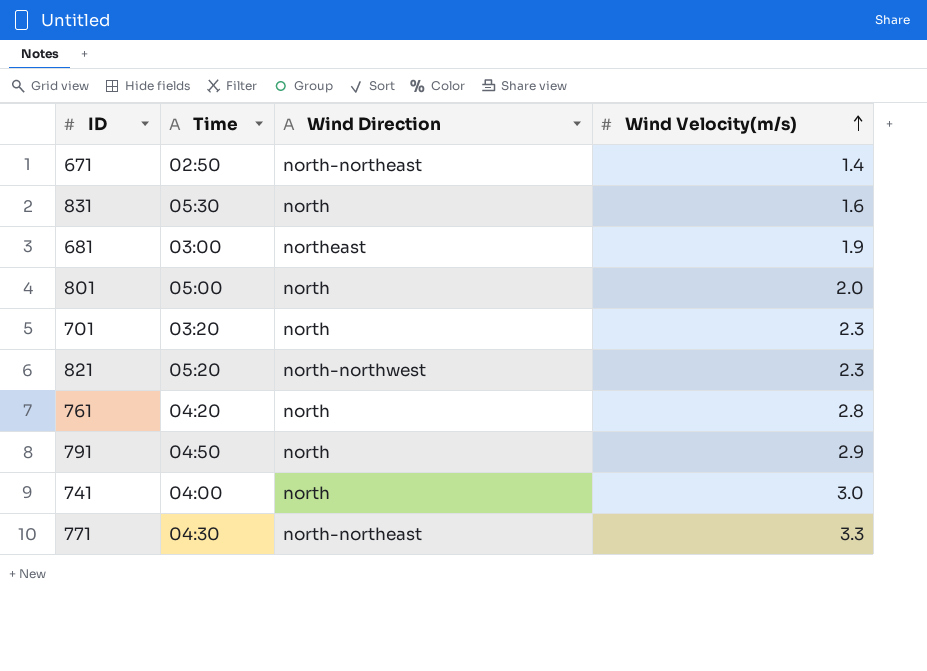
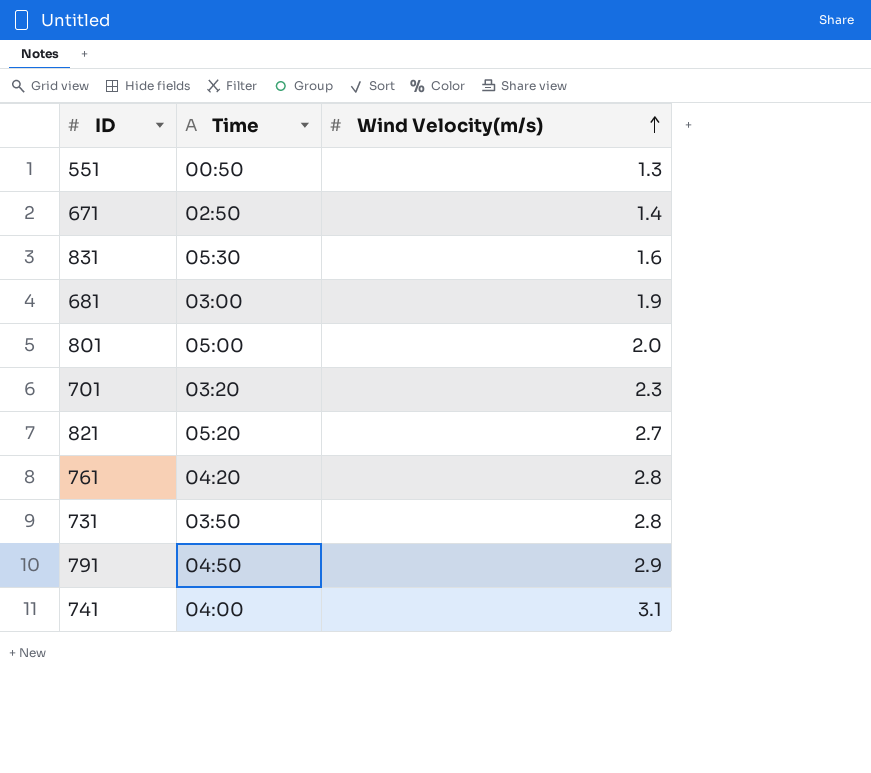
column Wind Direction | position: 3 -> none
row 771: 04:30 | north-northeast | 3.3 -> none
row 551: none -> 00:50 | 1.3
821 | Wind Velocity(m/s): 2.3 -> 2.7
row 731: none -> 03:50 | 2.8
741 | Wind Velocity(m/s): 3.0 -> 3.1

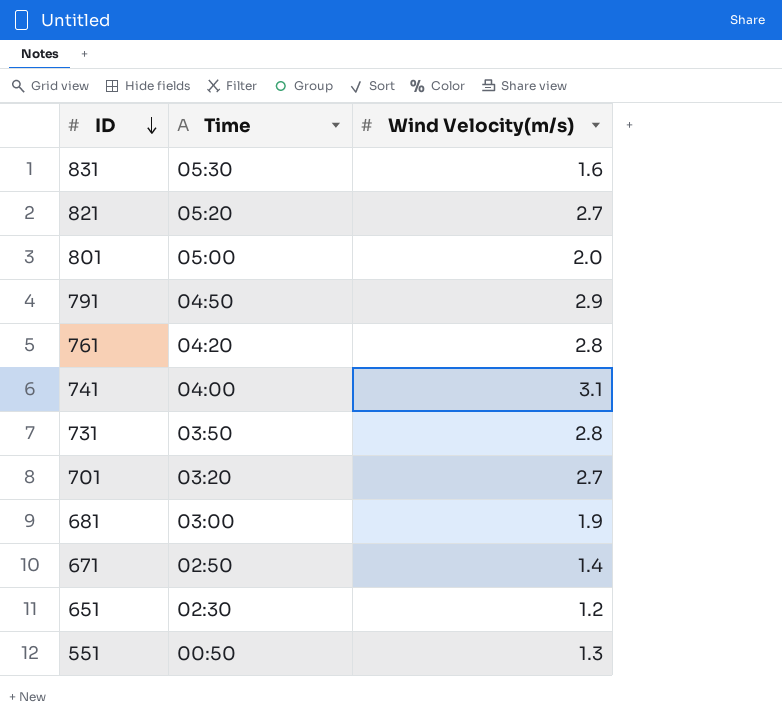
row order: Wind Velocity(m/s) ascending -> ID descending
701 | Wind Velocity(m/s): 2.3 -> 2.7
row 651: none -> 02:30 | 1.2

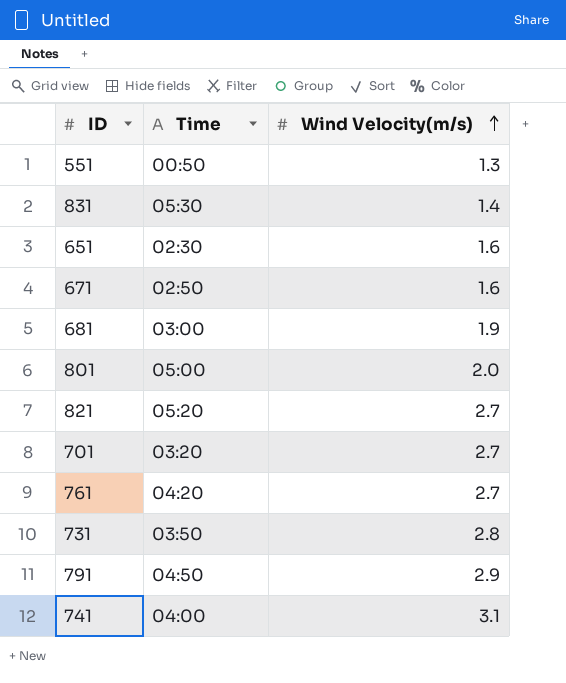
row order: ID descending -> Wind Velocity(m/s) ascending
831 | Wind Velocity(m/s): 1.6 -> 1.4
651 | Wind Velocity(m/s): 1.2 -> 1.6
671 | Wind Velocity(m/s): 1.4 -> 1.6
761 | Wind Velocity(m/s): 2.8 -> 2.7

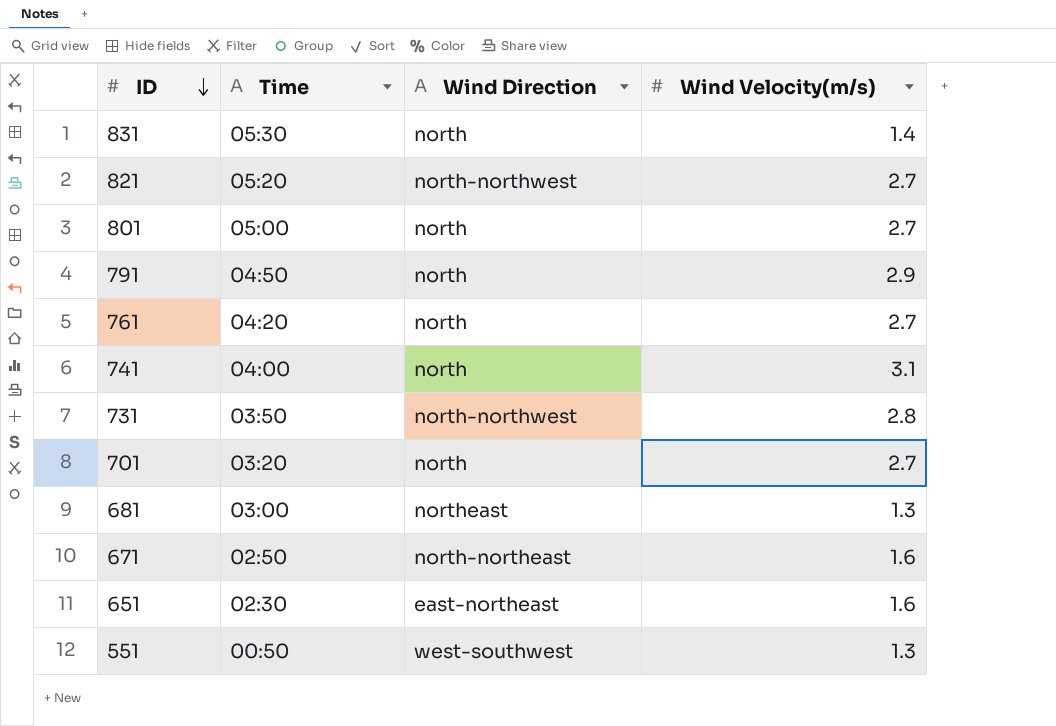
row order: Wind Velocity(m/s) ascending -> ID descending
column Wind Direction | position: none -> 3
801 | Wind Velocity(m/s): 2.0 -> 2.7
681 | Wind Velocity(m/s): 1.9 -> 1.3

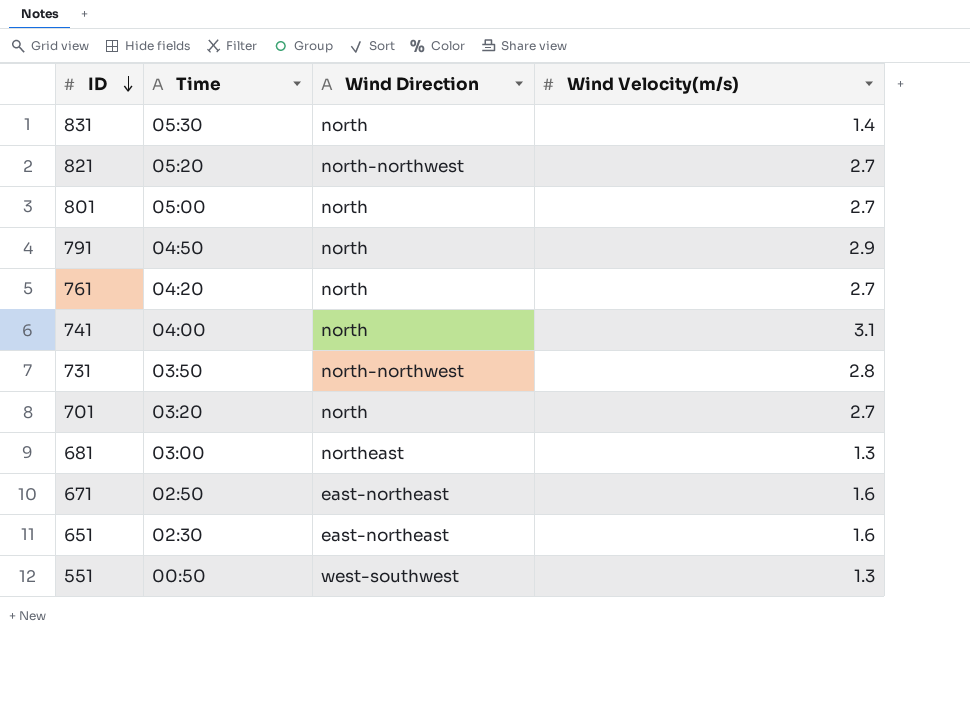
671 | Wind Direction: north-northeast -> east-northeast

